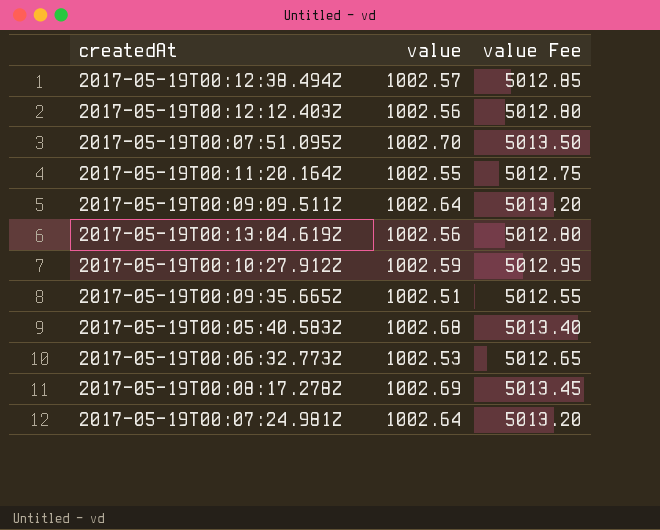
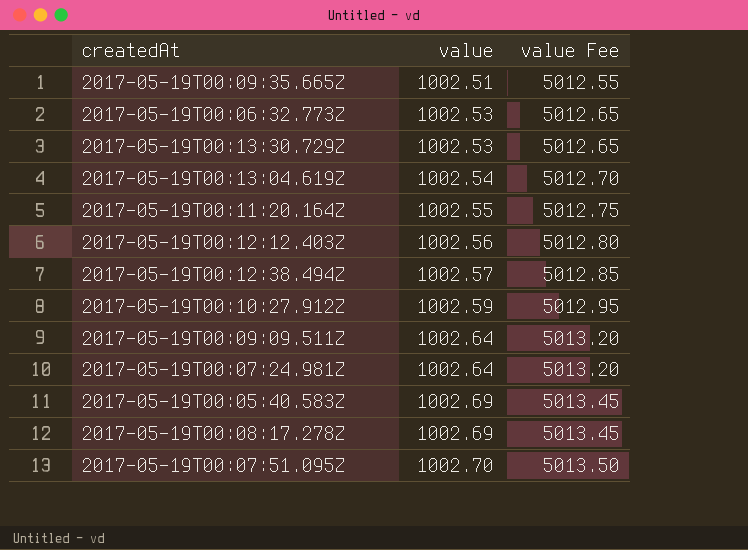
row order: none -> value ascending
row 2017-05-19T00:13:30.729Z: none -> 1002.53 | 5012.65
2017-05-19T00:13:04.619Z | value: 1002.56 -> 1002.54
2017-05-19T00:13:04.619Z | value Fee: 5012.80 -> 5012.70
2017-05-19T00:05:40.583Z | value: 1002.68 -> 1002.69
2017-05-19T00:05:40.583Z | value Fee: 5013.40 -> 5013.45

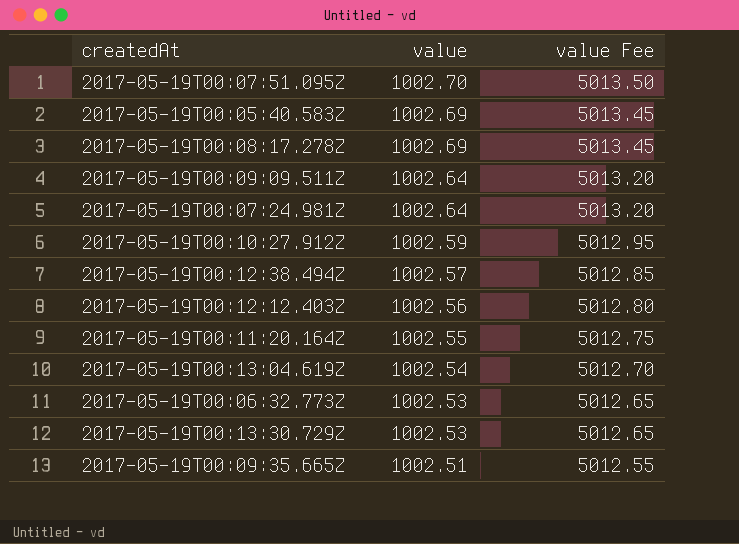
row order: value ascending -> value descending

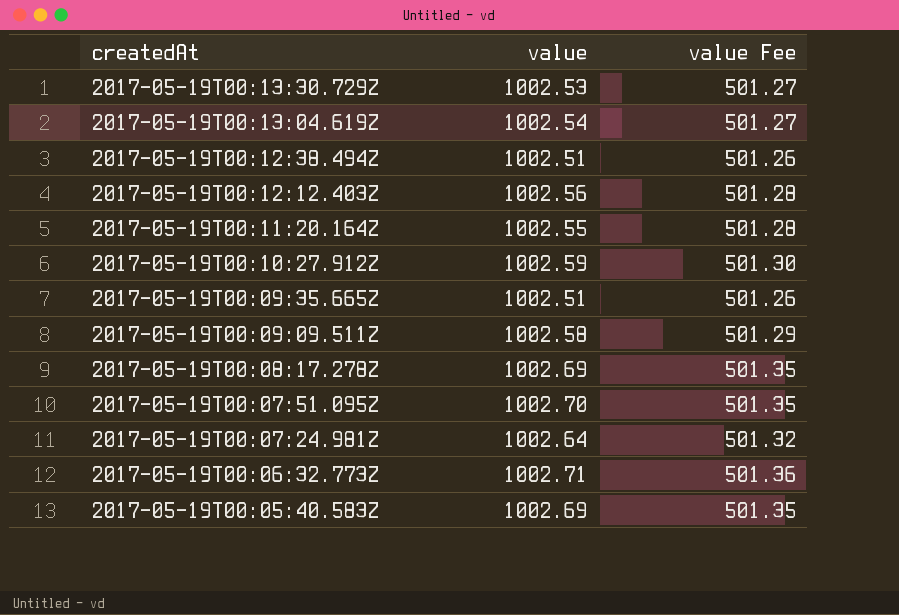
row order: value descending -> createdAt descending
column value Fee | formula: [value] * 5 -> [value] * 0.5
2017-05-19T00:12:38.494Z | value: 1002.57 -> 1002.51
2017-05-19T00:09:09.511Z | value: 1002.64 -> 1002.58
2017-05-19T00:06:32.773Z | value: 1002.53 -> 1002.71

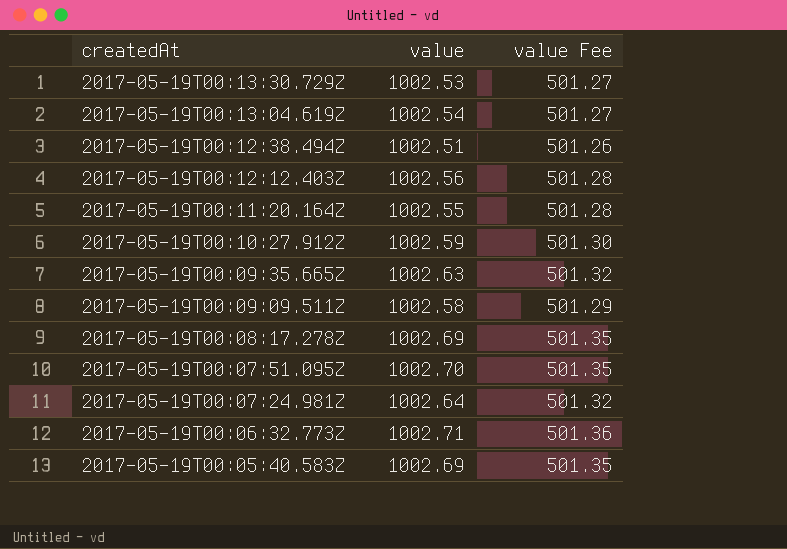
2017-05-19T00:09:35.665Z | value: 1002.51 -> 1002.63
2017-05-19T00:09:35.665Z | value Fee: 501.26 -> 501.32

